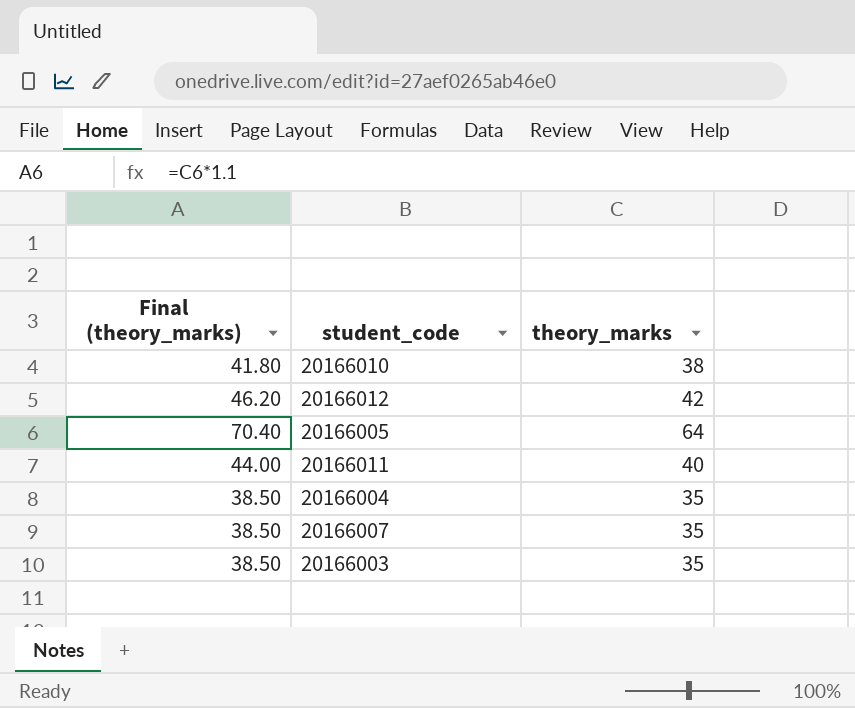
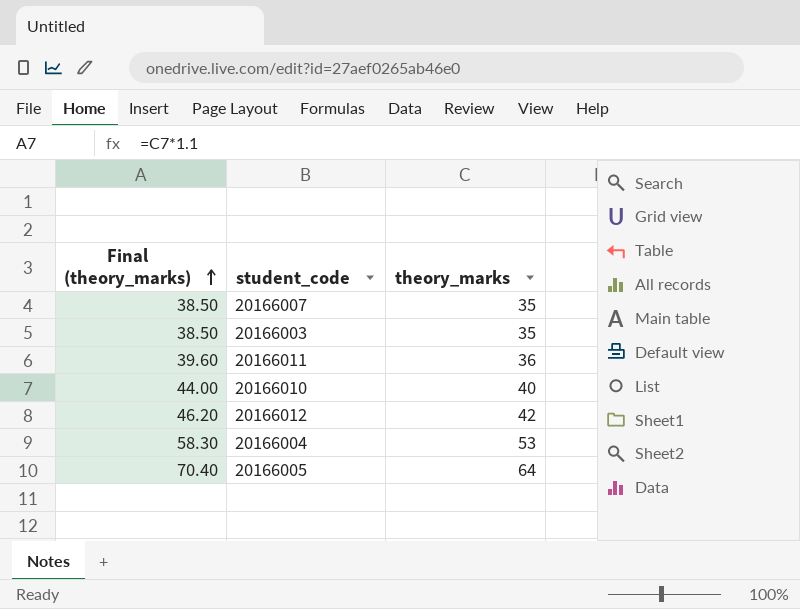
row order: none -> Final (theory_marks) ascending
20166011 | Final (theory_marks): 44.00 -> 39.60
20166011 | theory_marks: 40 -> 36
20166010 | Final (theory_marks): 41.80 -> 44.00
20166010 | theory_marks: 38 -> 40
20166004 | Final (theory_marks): 38.50 -> 58.30
20166004 | theory_marks: 35 -> 53

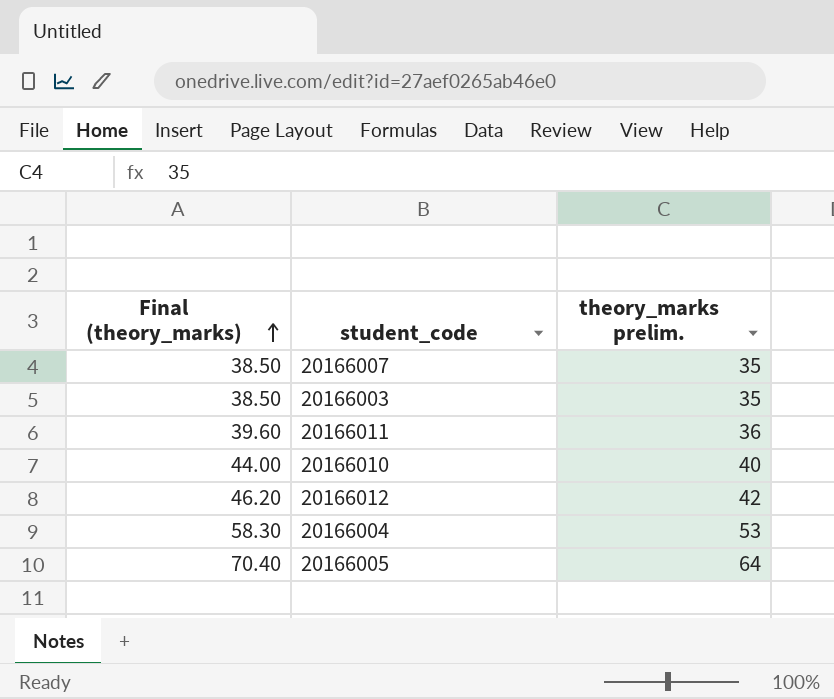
column name: theory_marks -> theory_marks prelim.

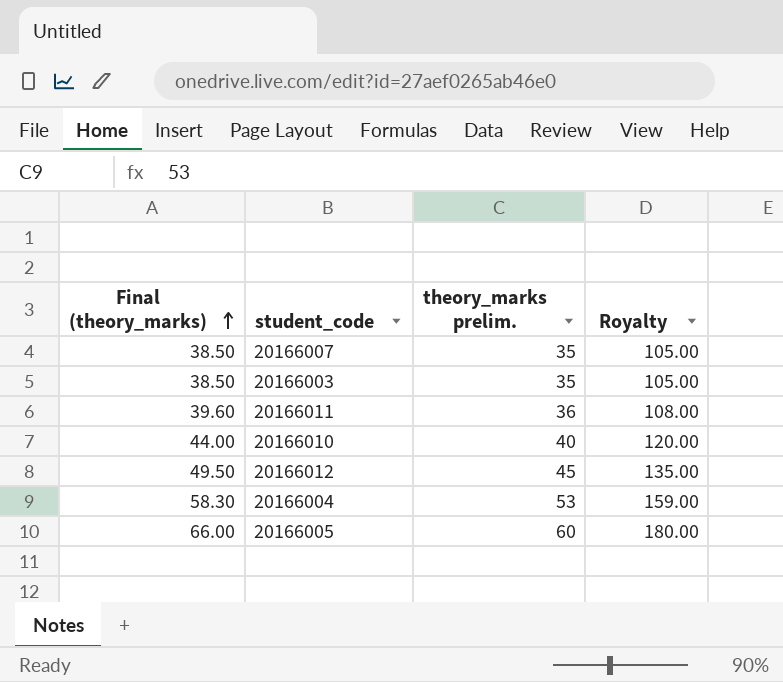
column Royalty | formula: none -> [theory_marks prelim.] * 3
20166012 | Final (theory_marks): 46.20 -> 49.50
20166012 | theory_marks prelim.: 42 -> 45
20166005 | Final (theory_marks): 70.40 -> 66.00
20166005 | theory_marks prelim.: 64 -> 60

